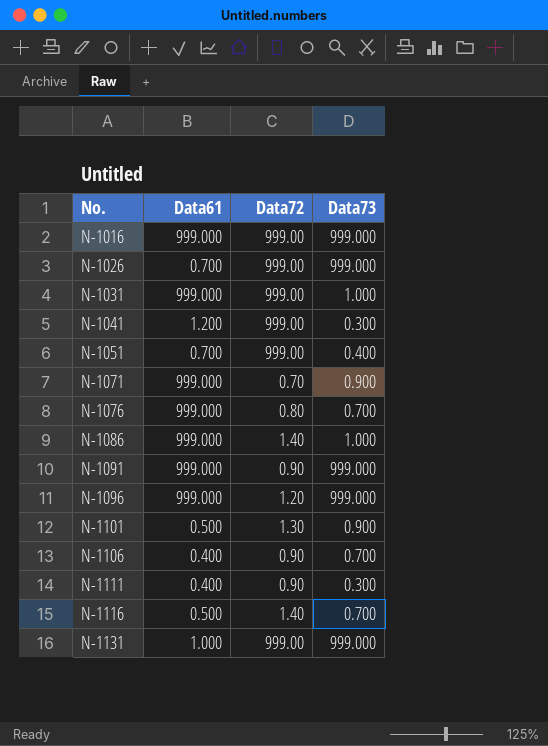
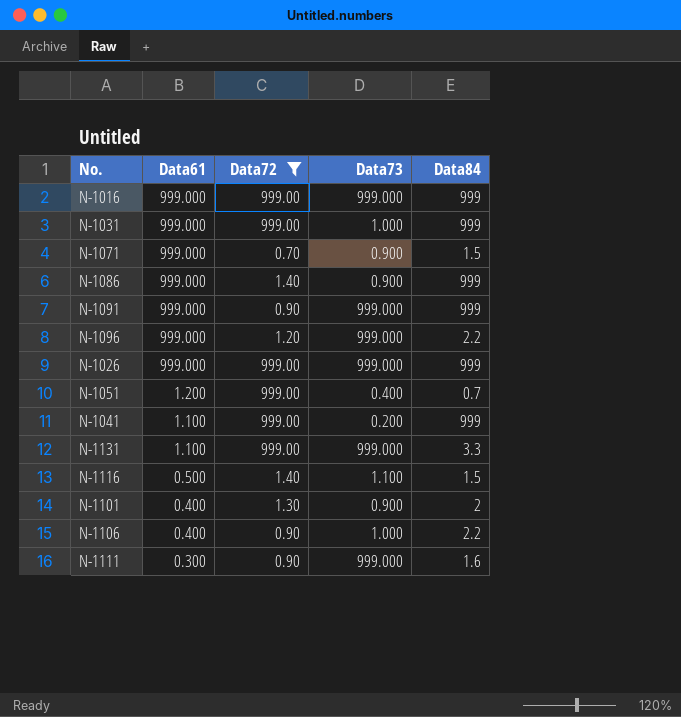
filter: none -> Data72 != 0.80
row order: No. ascending -> Data61 descending
column Data84 | position: none -> 5
N-1086 | Data73: 1.000 -> 0.900
N-1026 | Data61: 0.700 -> 999.000
N-1051 | Data61: 0.700 -> 1.200
N-1041 | Data61: 1.200 -> 1.100
N-1041 | Data73: 0.300 -> 0.200
N-1131 | Data61: 1.000 -> 1.100
N-1116 | Data73: 0.700 -> 1.100
N-1101 | Data61: 0.500 -> 0.400
N-1106 | Data73: 0.700 -> 1.000
N-1111 | Data61: 0.400 -> 0.300
N-1111 | Data73: 0.300 -> 999.000

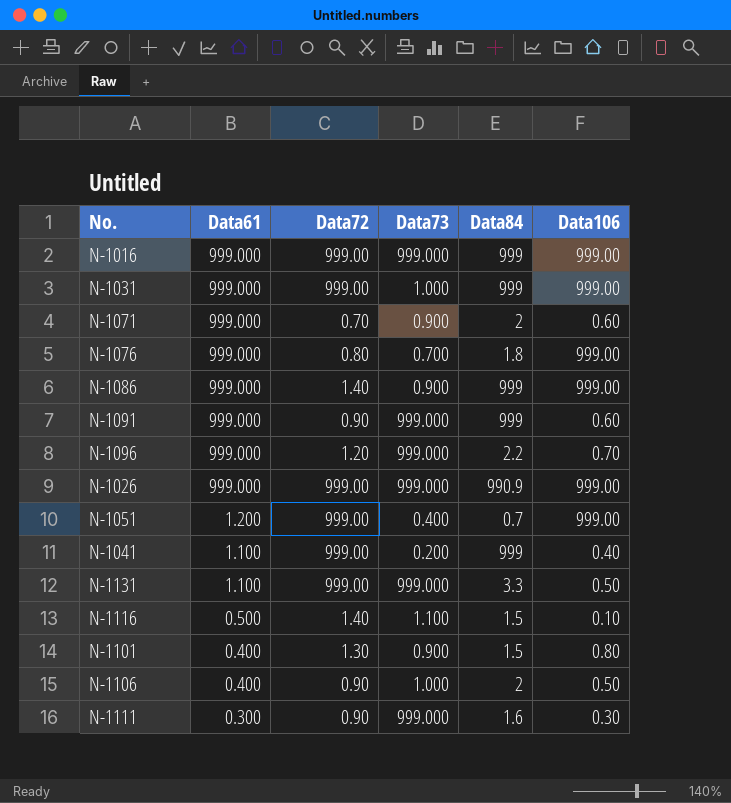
filter: Data72 != 0.80 -> none
column Data106 | position: none -> 6
N-1071 | Data84: 1.5 -> 2
N-1026 | Data84: 999 -> 990.9
N-1101 | Data84: 2 -> 1.5
N-1106 | Data84: 2.2 -> 2

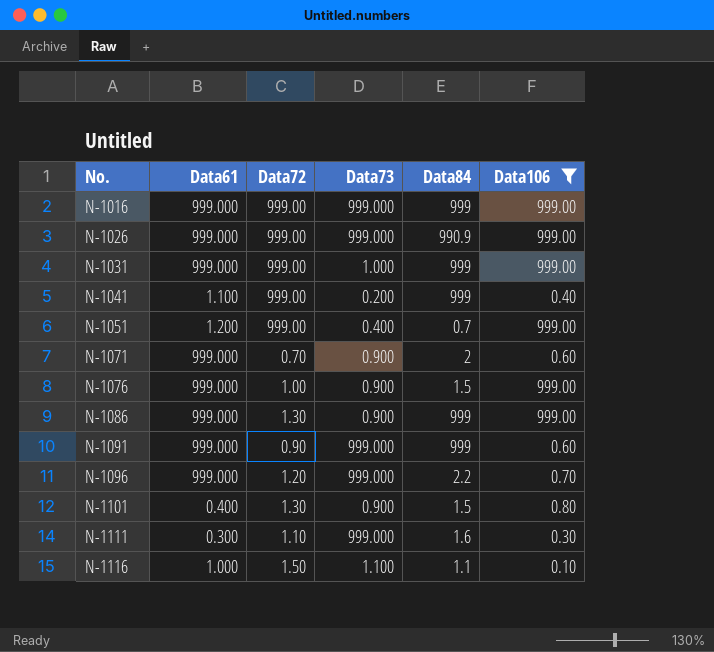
filter: none -> Data106 != 0.50
row order: Data61 descending -> No. ascending
N-1076 | Data72: 0.80 -> 1.00
N-1076 | Data73: 0.700 -> 0.900
N-1076 | Data84: 1.8 -> 1.5
N-1086 | Data72: 1.40 -> 1.30
N-1111 | Data72: 0.90 -> 1.10
N-1116 | Data61: 0.500 -> 1.000
N-1116 | Data72: 1.40 -> 1.50
N-1116 | Data84: 1.5 -> 1.1

